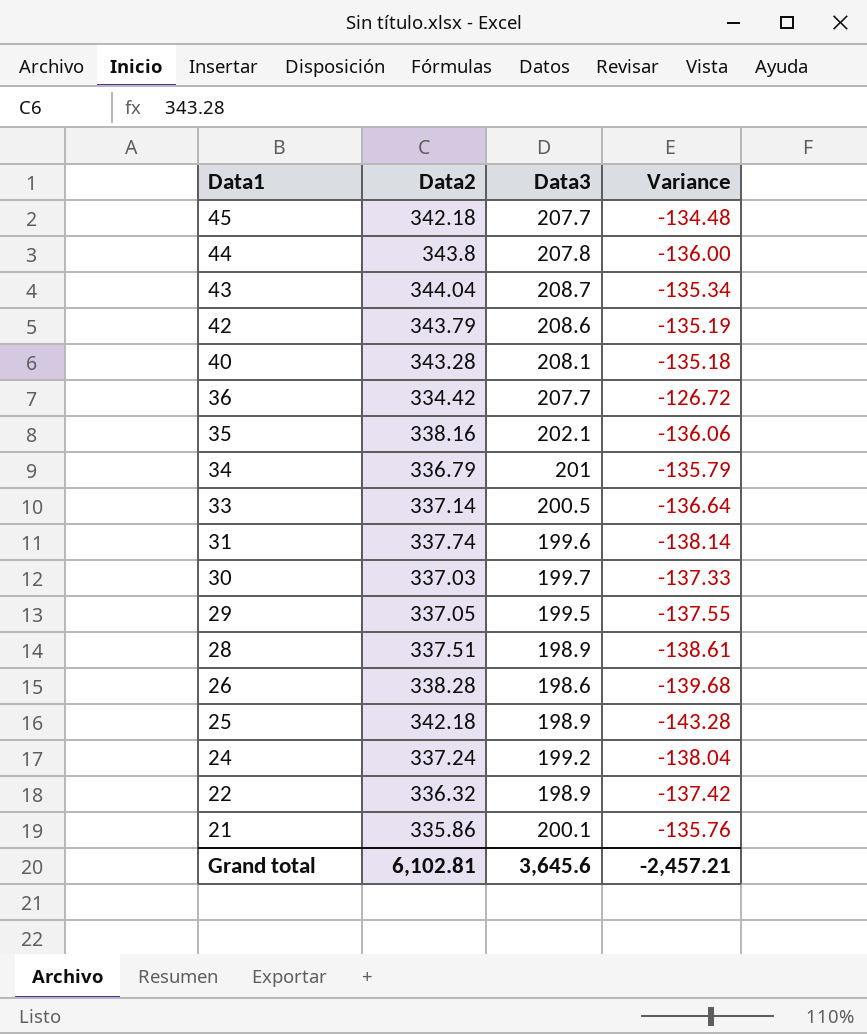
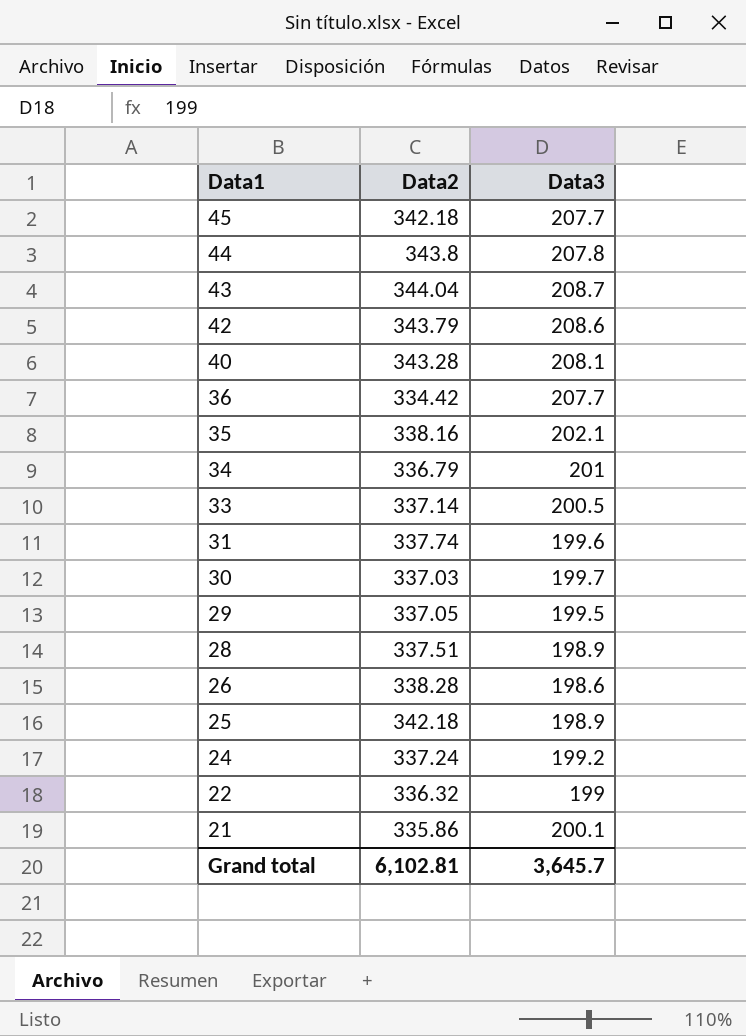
column Variance | formula: [Data3] - [Data2] -> none
22 | Data3: 198.9 -> 199
Grand total | Data3: 3,645.6 -> 3,645.7

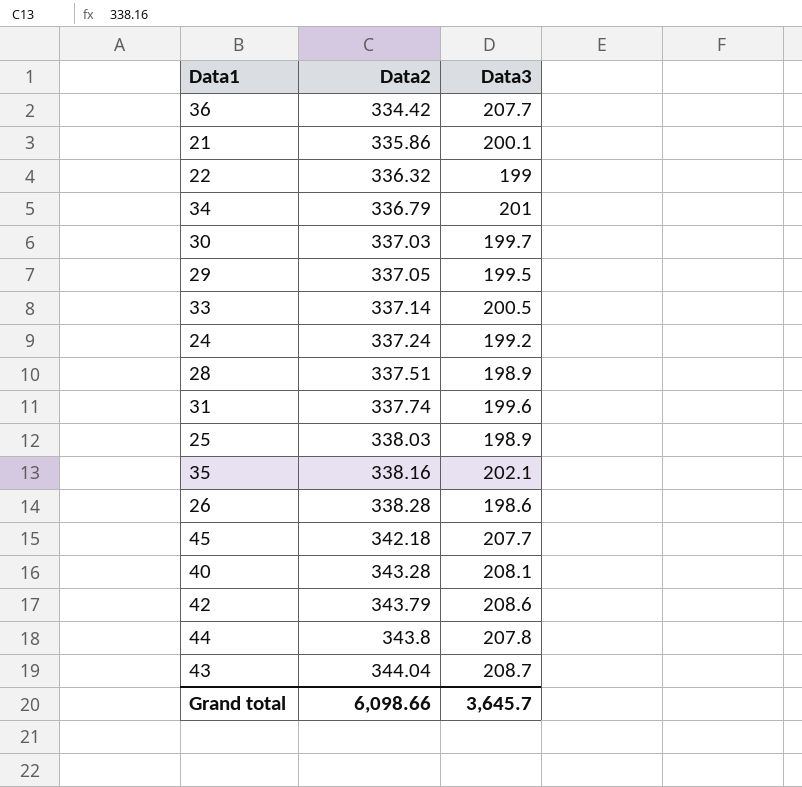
row order: Data1 descending -> Data2 ascending
25 | Data2: 342.18 -> 338.03
Grand total | Data2: 6,102.81 -> 6,098.66

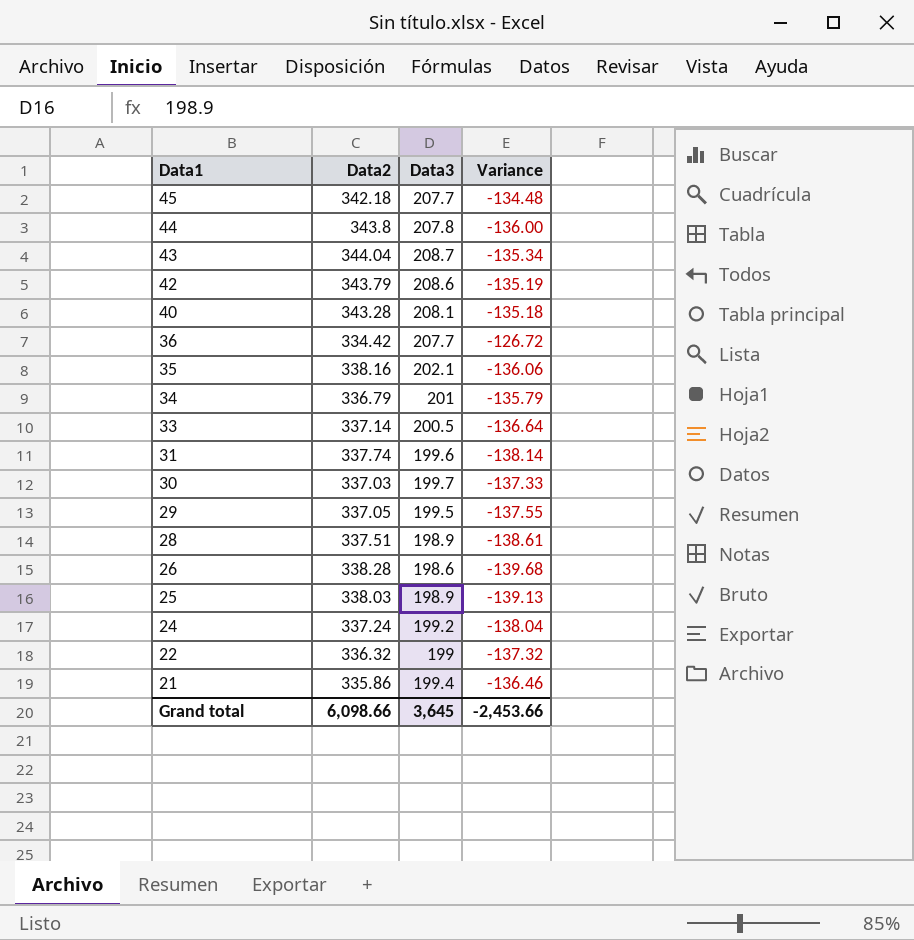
row order: Data2 ascending -> Data1 descending
column Variance | formula: none -> [Data3] - [Data2]
21 | Data3: 200.1 -> 199.4
Grand total | Data3: 3,645.7 -> 3,645

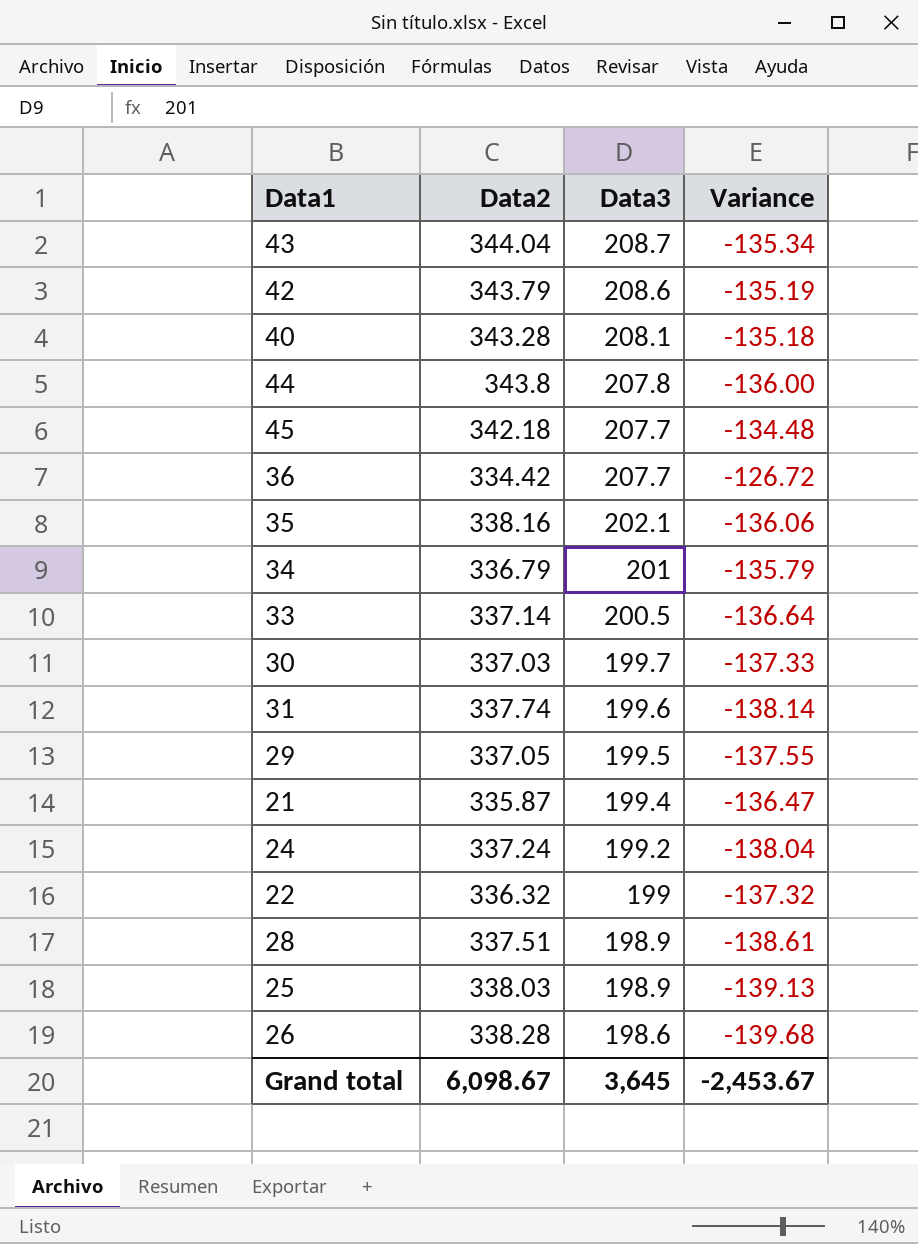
row order: Data1 descending -> Data3 descending
21 | Data2: 335.86 -> 335.87
21 | Variance: -136.46 -> -136.47
Grand total | Data2: 6,098.66 -> 6,098.67
Grand total | Variance: -2,453.66 -> -2,453.67

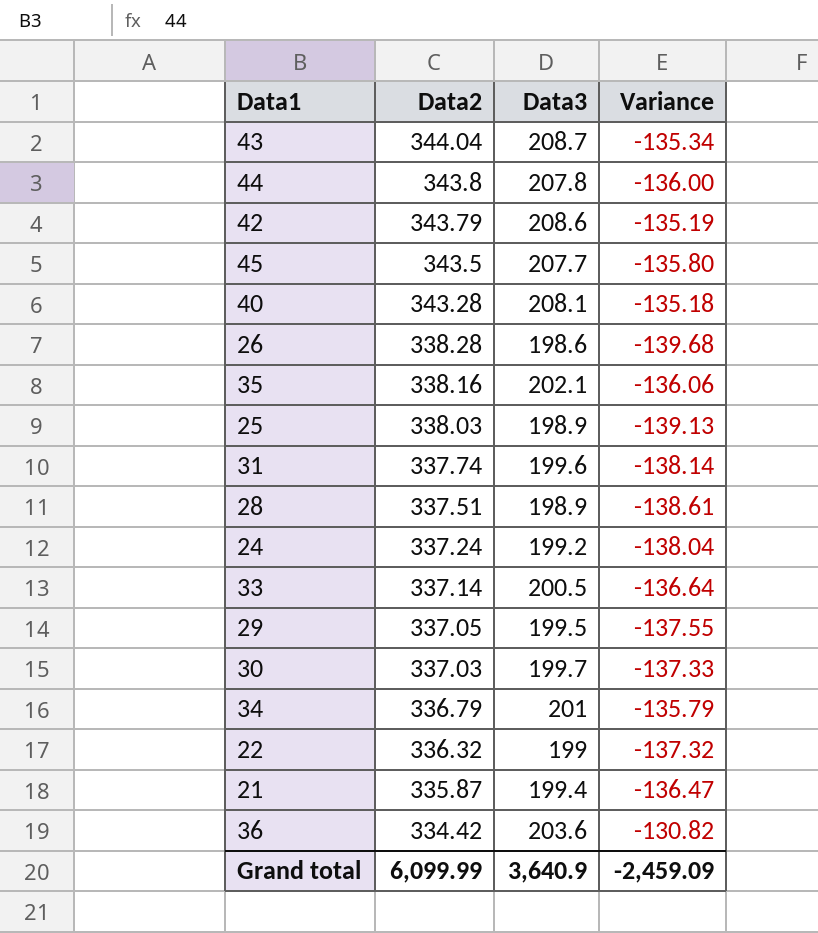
row order: Data3 descending -> Data2 descending
45 | Data2: 342.18 -> 343.5
45 | Variance: -134.48 -> -135.80
36 | Data3: 207.7 -> 203.6
36 | Variance: -126.72 -> -130.82
Grand total | Data2: 6,098.67 -> 6,099.99
Grand total | Data3: 3,645 -> 3,640.9
Grand total | Variance: -2,453.67 -> -2,459.09

